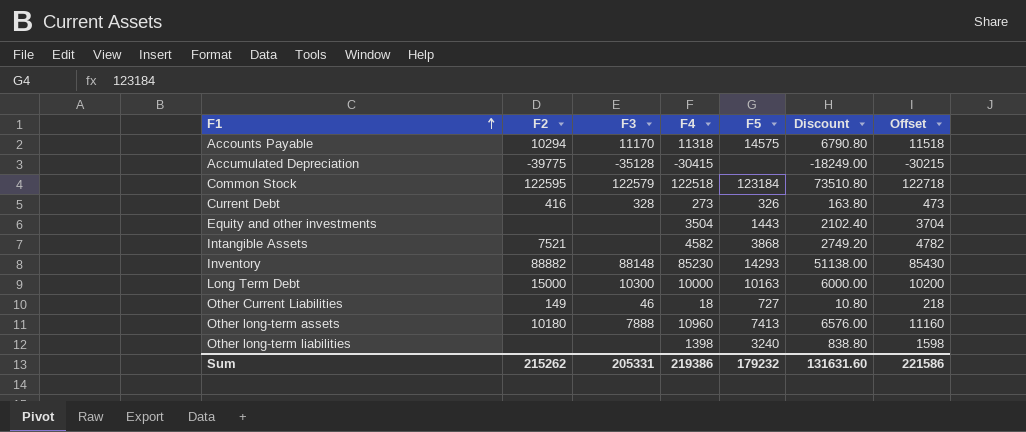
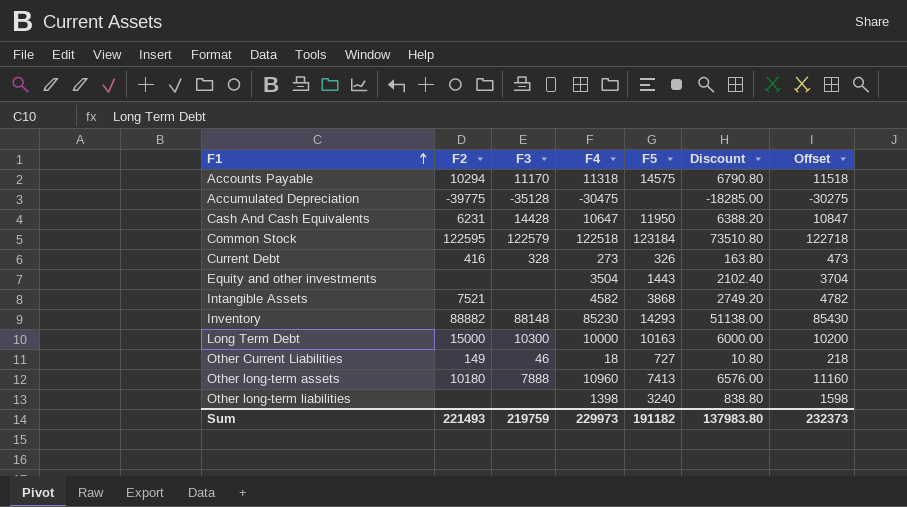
Accumulated Depreciation | F4: -30415 -> -30475
Accumulated Depreciation | Discount: -18249.00 -> -18285.00
Accumulated Depreciation | Offset: -30215 -> -30275
row Cash And Cash Equivalents: none -> 6231 | 14428 | 10647 | 11950 | 6388.20 | 10847
Sum | F2: 215262 -> 221493
Sum | F3: 205331 -> 219759
Sum | F4: 219386 -> 229973
Sum | F5: 179232 -> 191182
Sum | Discount: 131631.60 -> 137983.80
Sum | Offset: 221586 -> 232373

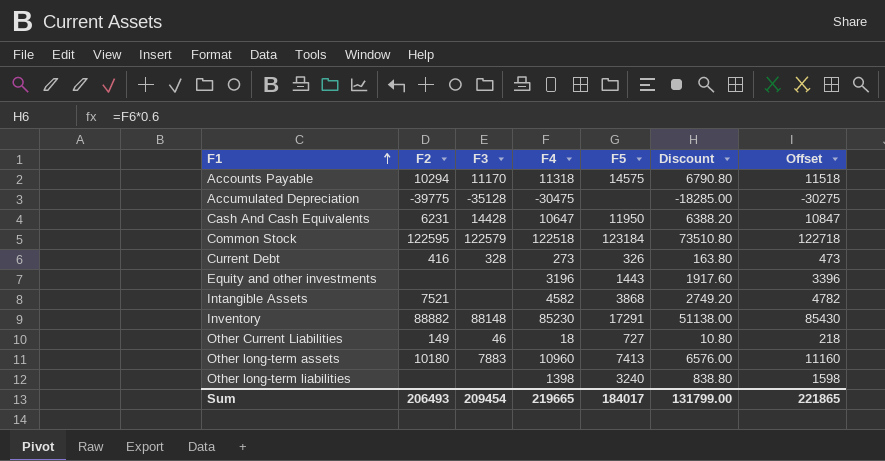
row Long Term Debt: 15000 | 10300 | 10000 | 10163 | 6000.00 | 10200 -> none
Equity and other investments | F4: 3504 -> 3196
Equity and other investments | Discount: 2102.40 -> 1917.60
Equity and other investments | Offset: 3704 -> 3396
Inventory | F5: 14293 -> 17291
Other long-term assets | F3: 7888 -> 7883
Sum | F2: 221493 -> 206493
Sum | F3: 219759 -> 209454
Sum | F4: 229973 -> 219665
Sum | F5: 191182 -> 184017
Sum | Discount: 137983.80 -> 131799.00
Sum | Offset: 232373 -> 221865

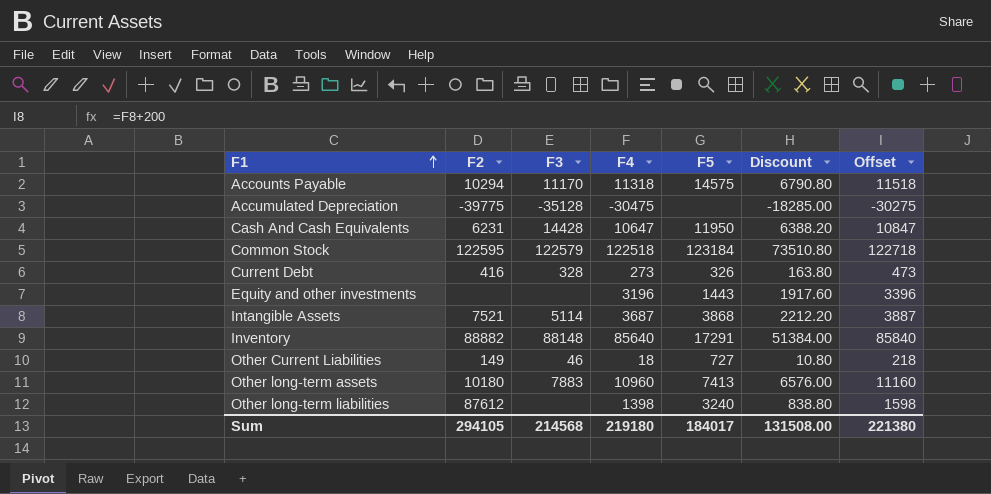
Intangible Assets | F3: none -> 5114
Intangible Assets | F4: 4582 -> 3687
Intangible Assets | Discount: 2749.20 -> 2212.20
Intangible Assets | Offset: 4782 -> 3887
Inventory | F4: 85230 -> 85640
Inventory | Discount: 51138.00 -> 51384.00
Inventory | Offset: 85430 -> 85840
Other long-term liabilities | F2: none -> 87612
Sum | F2: 206493 -> 294105
Sum | F3: 209454 -> 214568
Sum | F4: 219665 -> 219180
Sum | Discount: 131799.00 -> 131508.00
Sum | Offset: 221865 -> 221380

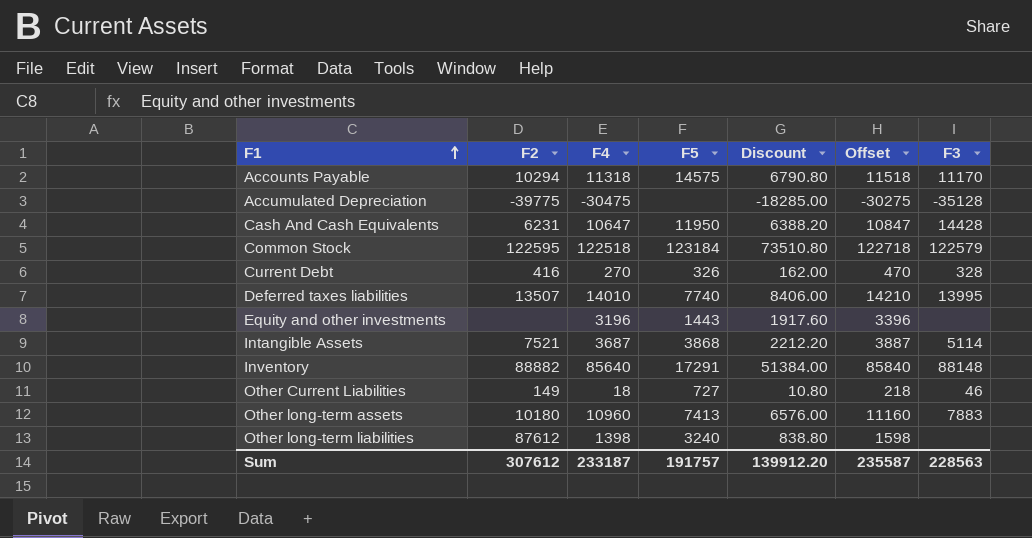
column F3 | position: 3 -> 7
Current Debt | F4: 273 -> 270
Current Debt | Discount: 163.80 -> 162.00
Current Debt | Offset: 473 -> 470
row Deferred taxes liabilities: none -> 13507 | 14010 | 7740 | 8406.00 | 14210 | 13995
Sum | F2: 294105 -> 307612
Sum | F4: 219180 -> 233187
Sum | F5: 184017 -> 191757
Sum | Discount: 131508.00 -> 139912.20
Sum | Offset: 221380 -> 235587
Sum | F3: 214568 -> 228563

